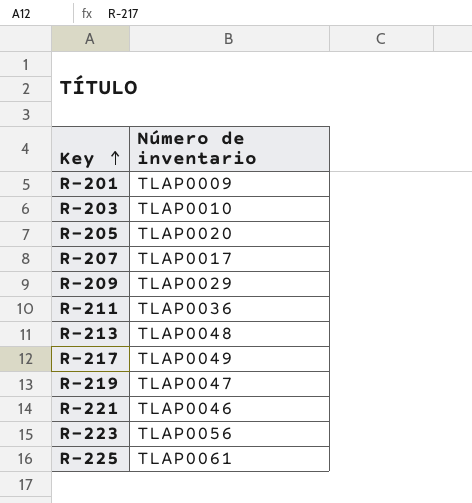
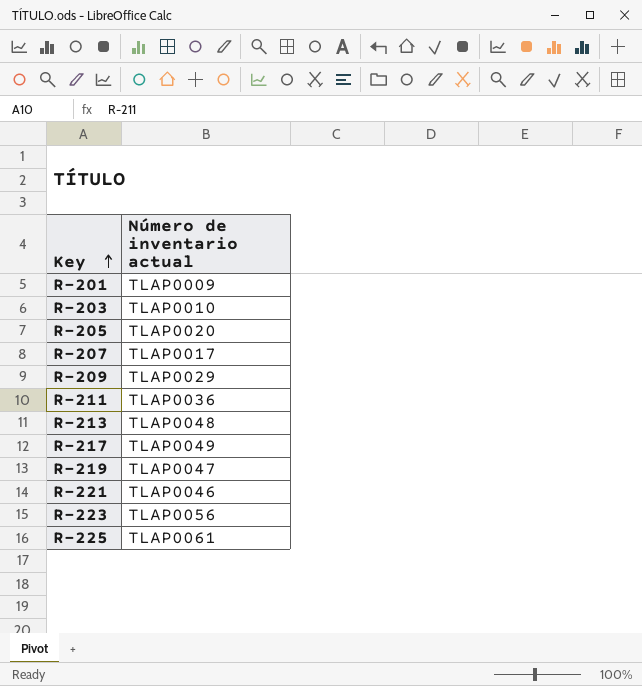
column name: Número de inventario -> Número de inventario actual

